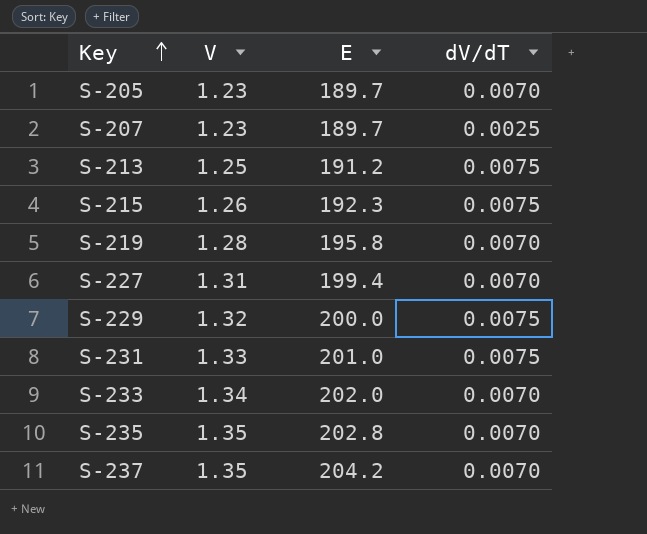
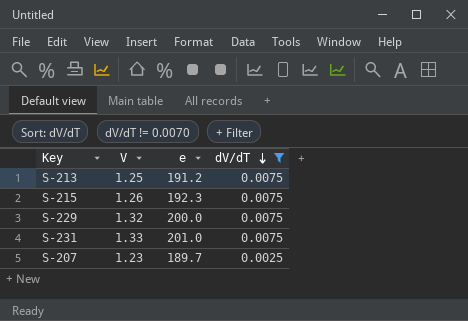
filter: none -> dV/dT != 0.0070
row order: Key ascending -> dV/dT descending
column name: E -> e

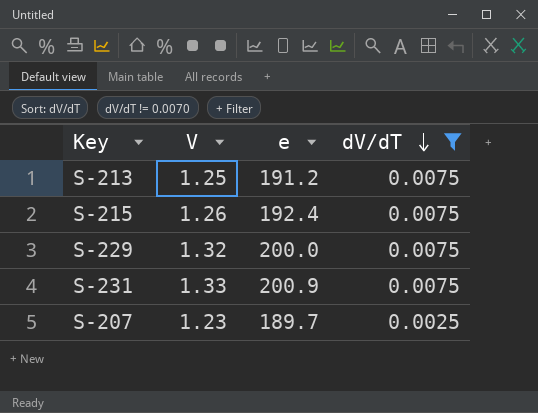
S-215 | e: 192.3 -> 192.4
S-231 | e: 201.0 -> 200.9

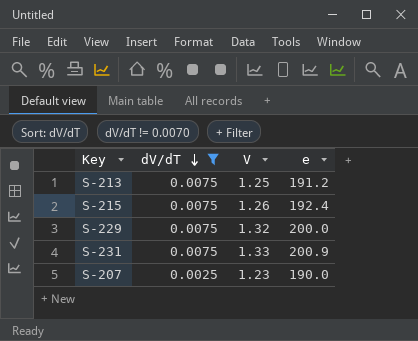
column dV/dT | position: 4 -> 2
S-207 | e: 189.7 -> 190.0

